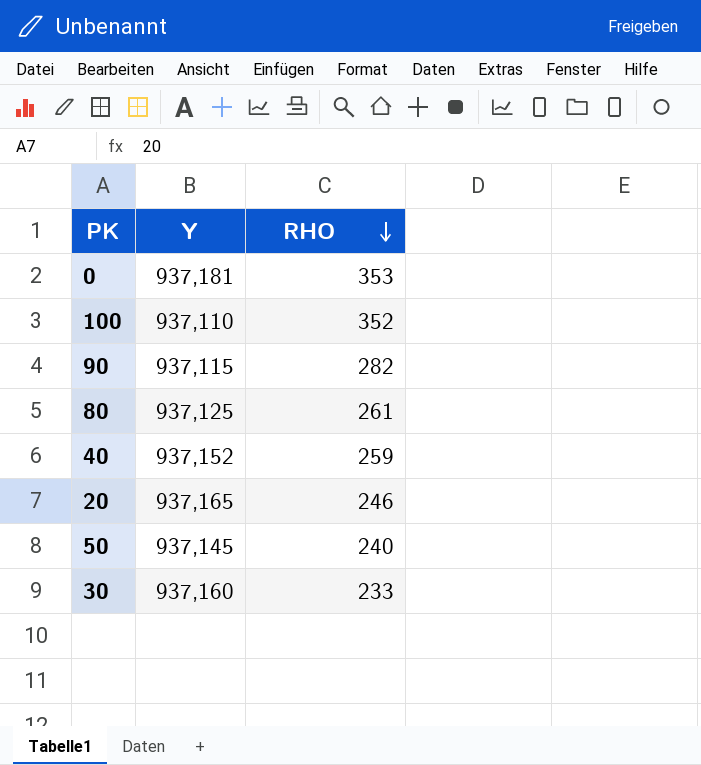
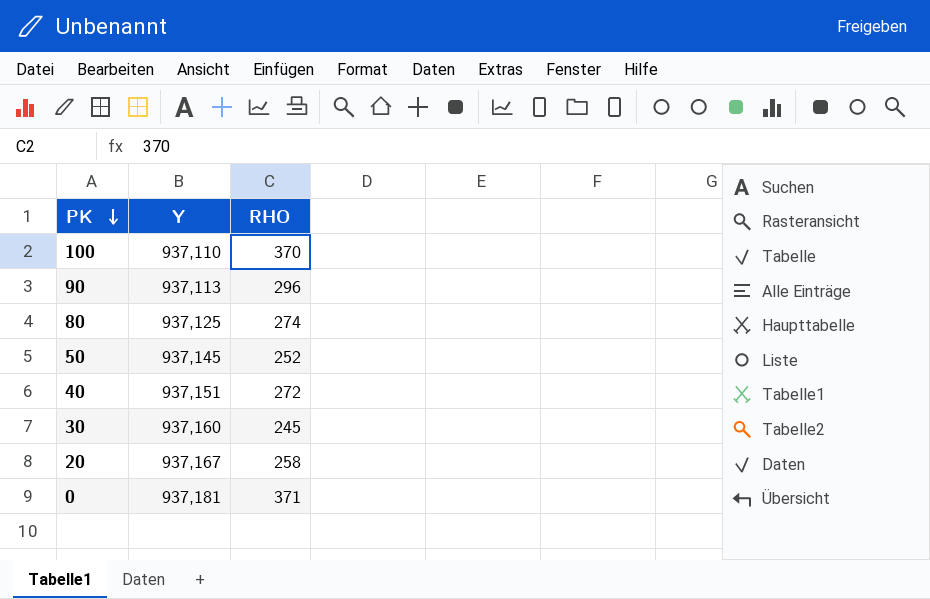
row order: RHO descending -> PK descending
100 | RHO: 352 -> 370
90 | Y: 937,115 -> 937,113
90 | RHO: 282 -> 296
80 | RHO: 261 -> 274
50 | RHO: 240 -> 252
40 | Y: 937,152 -> 937,151
40 | RHO: 259 -> 272
30 | RHO: 233 -> 245
20 | Y: 937,165 -> 937,167
20 | RHO: 246 -> 258
0 | RHO: 353 -> 371

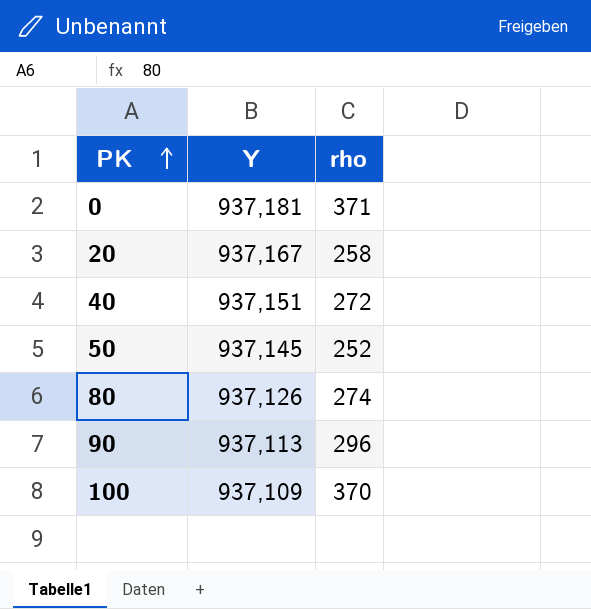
row order: PK descending -> PK ascending
column name: RHO -> rho
row 30: 937,160 | 245 -> none
80 | Y: 937,125 -> 937,126
100 | Y: 937,110 -> 937,109

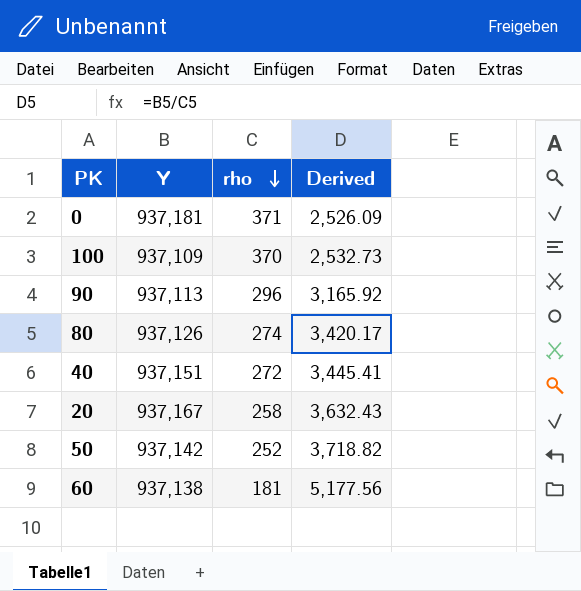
row order: PK ascending -> rho descending
column Derived | formula: none -> [Y] / [rho]
50 | Y: 937,145 -> 937,142
row 60: none -> 937,138 | 181 | 5,177.56

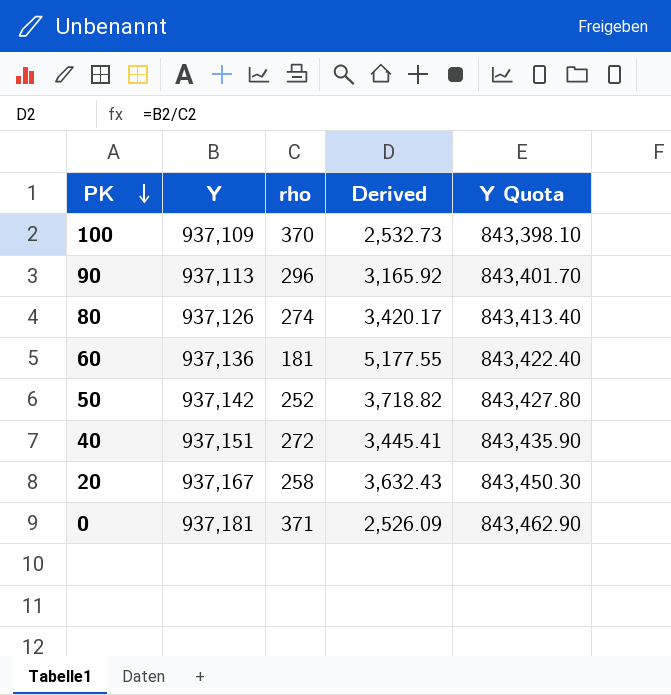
row order: rho descending -> PK descending
column Y Quota | formula: none -> [Y] * 0.9
60 | Y: 937,138 -> 937,136
60 | Derived: 5,177.56 -> 5,177.55

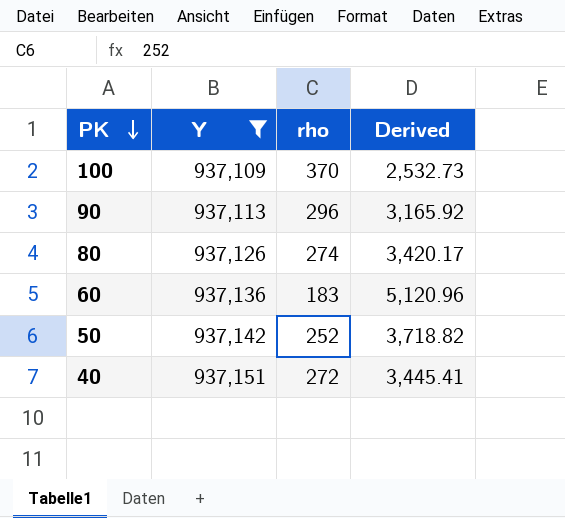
filter: none -> Y <= 937,151
column Y Quota | formula: [Y] * 0.9 -> none
60 | rho: 181 -> 183
60 | Derived: 5,177.55 -> 5,120.96

